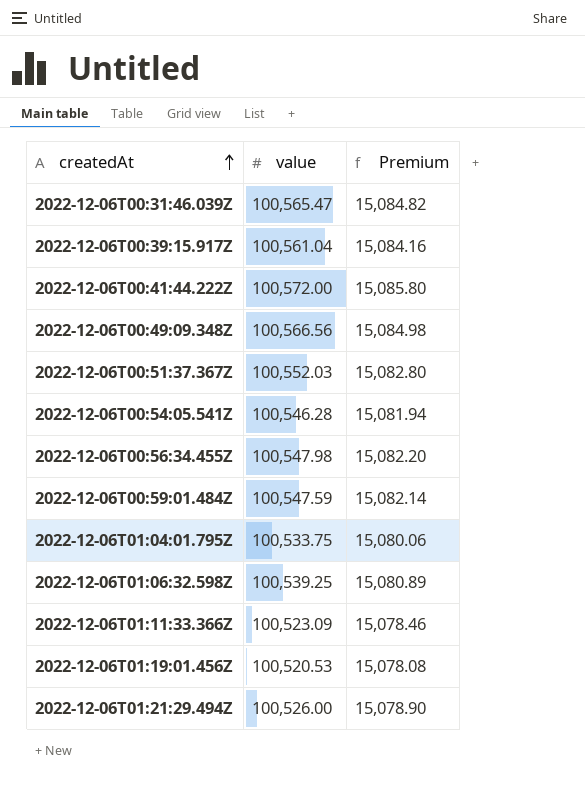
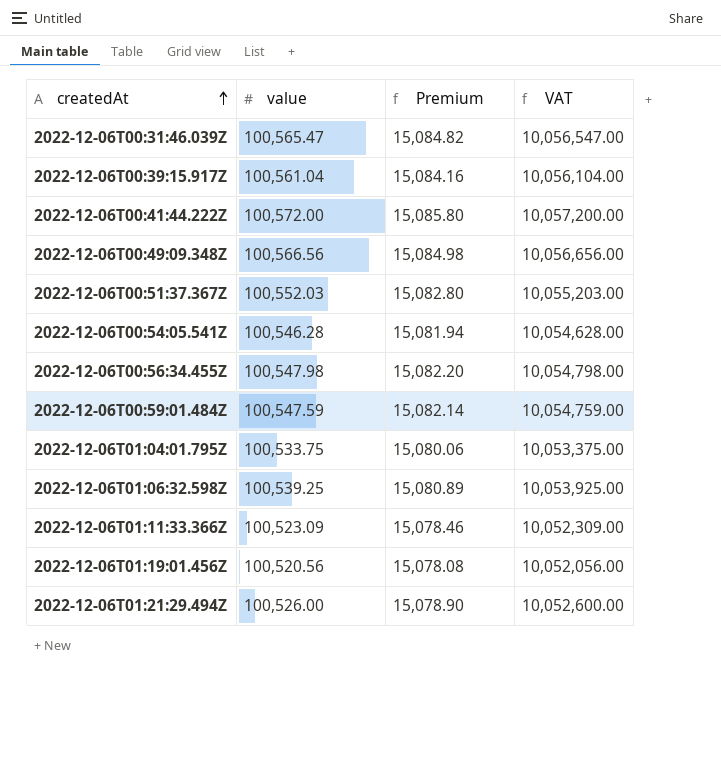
column VAT | formula: none -> [value] * 100
2022-12-06T01:19:01.456Z | value: 100,520.53 -> 100,520.56

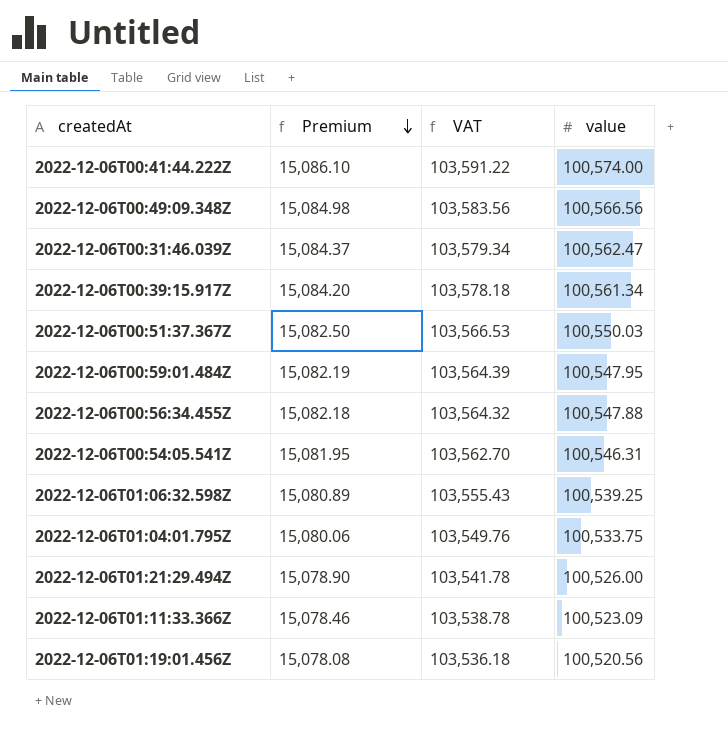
row order: createdAt ascending -> Premium descending
column VAT | formula: [value] * 100 -> [value] * 1.03
column value | position: 2 -> 4
2022-12-06T00:41:44.222Z | Premium: 15,085.80 -> 15,086.10
2022-12-06T00:41:44.222Z | value: 100,572.00 -> 100,574.00
2022-12-06T00:31:46.039Z | Premium: 15,084.82 -> 15,084.37
2022-12-06T00:31:46.039Z | value: 100,565.47 -> 100,562.47
2022-12-06T00:39:15.917Z | Premium: 15,084.16 -> 15,084.20
2022-12-06T00:39:15.917Z | value: 100,561.04 -> 100,561.34
2022-12-06T00:51:37.367Z | Premium: 15,082.80 -> 15,082.50
2022-12-06T00:51:37.367Z | value: 100,552.03 -> 100,550.03
2022-12-06T00:59:01.484Z | Premium: 15,082.14 -> 15,082.19
2022-12-06T00:59:01.484Z | value: 100,547.59 -> 100,547.95
2022-12-06T00:56:34.455Z | Premium: 15,082.20 -> 15,082.18
2022-12-06T00:56:34.455Z | value: 100,547.98 -> 100,547.88
2022-12-06T00:54:05.541Z | Premium: 15,081.94 -> 15,081.95
2022-12-06T00:54:05.541Z | value: 100,546.28 -> 100,546.31

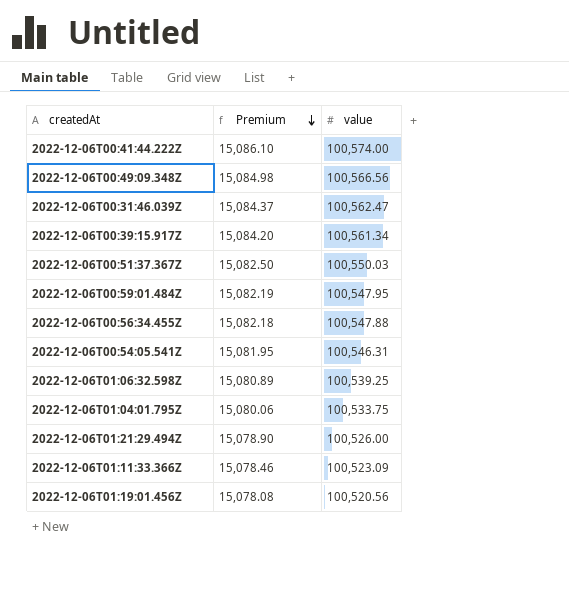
column VAT | formula: [value] * 1.03 -> none

